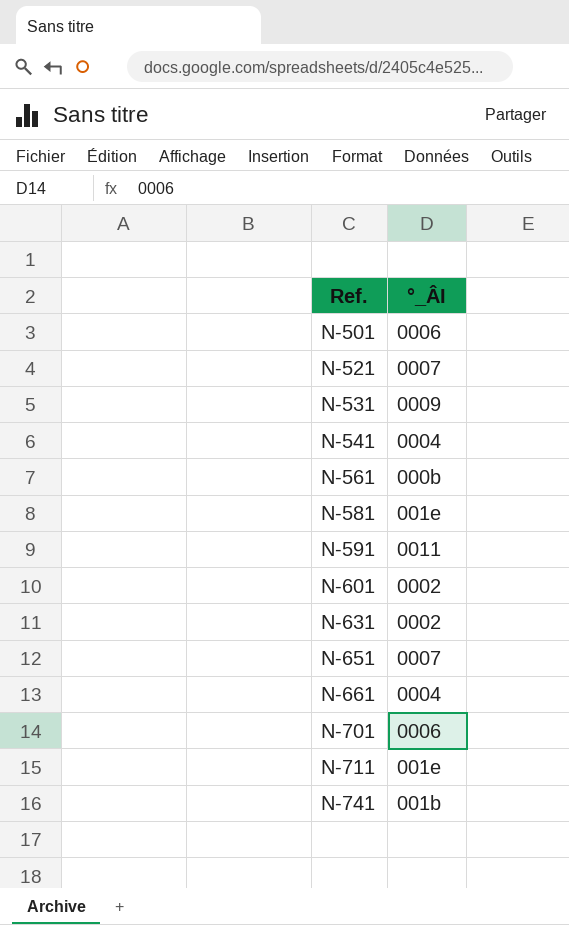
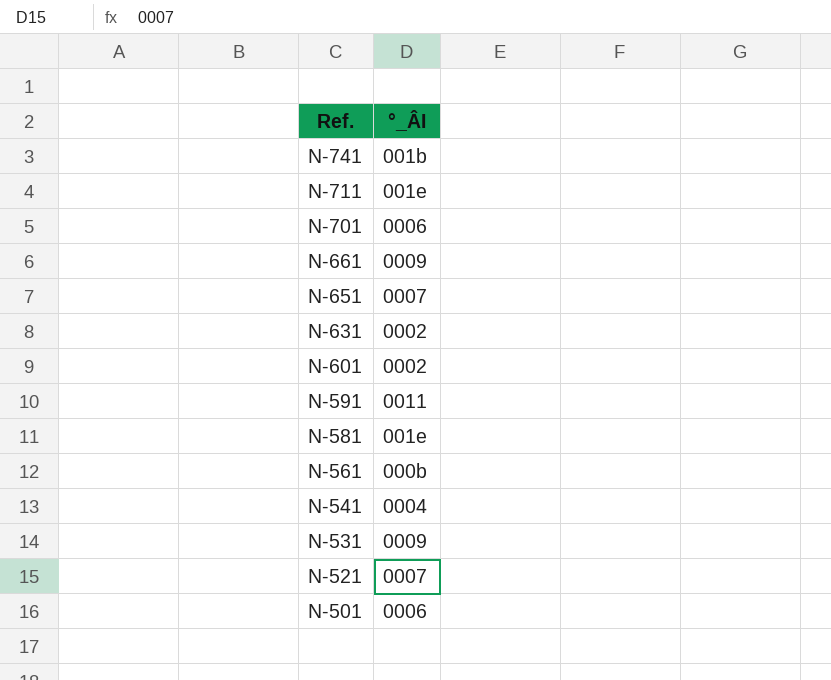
row order: Ref. ascending -> Ref. descending
N-661 | °_ÂI: 0004 -> 0009

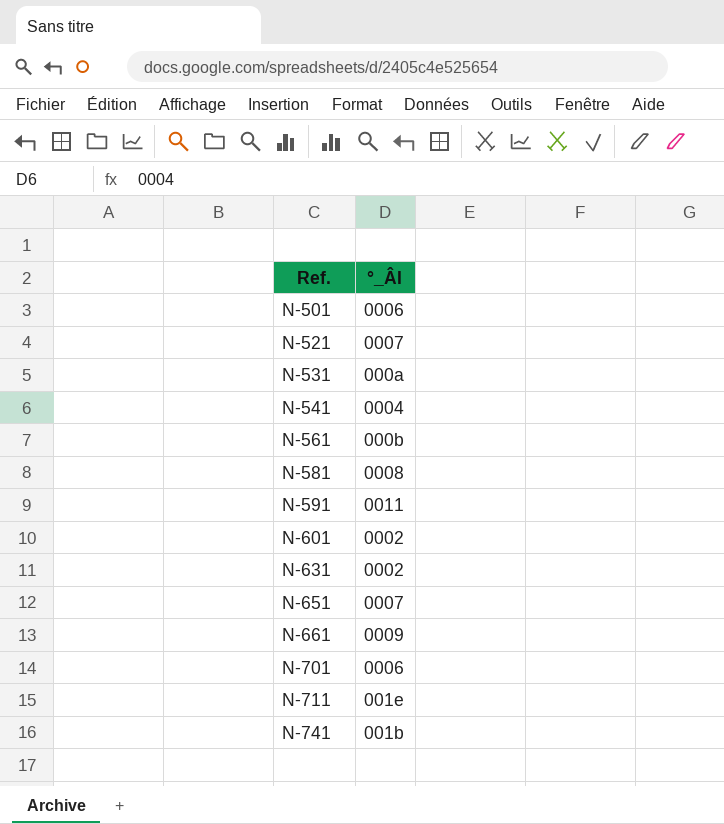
row order: Ref. descending -> Ref. ascending
N-531 | °_ÂI: 0009 -> 000a
N-581 | °_ÂI: 001e -> 0008

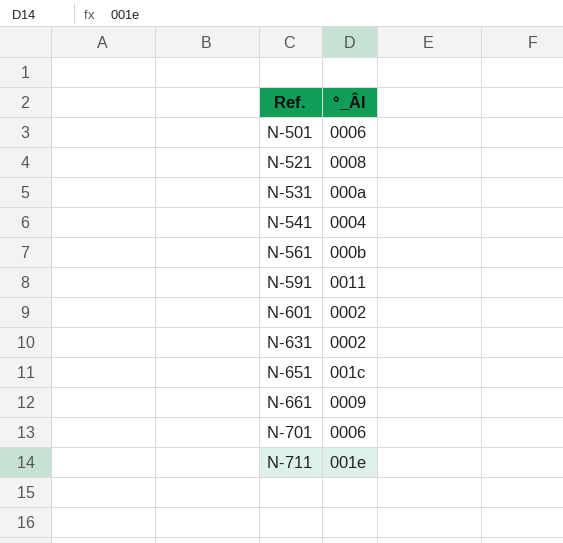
row N-581: 0008 -> none
row N-741: 001b -> none
N-521 | °_ÂI: 0007 -> 0008
N-651 | °_ÂI: 0007 -> 001c

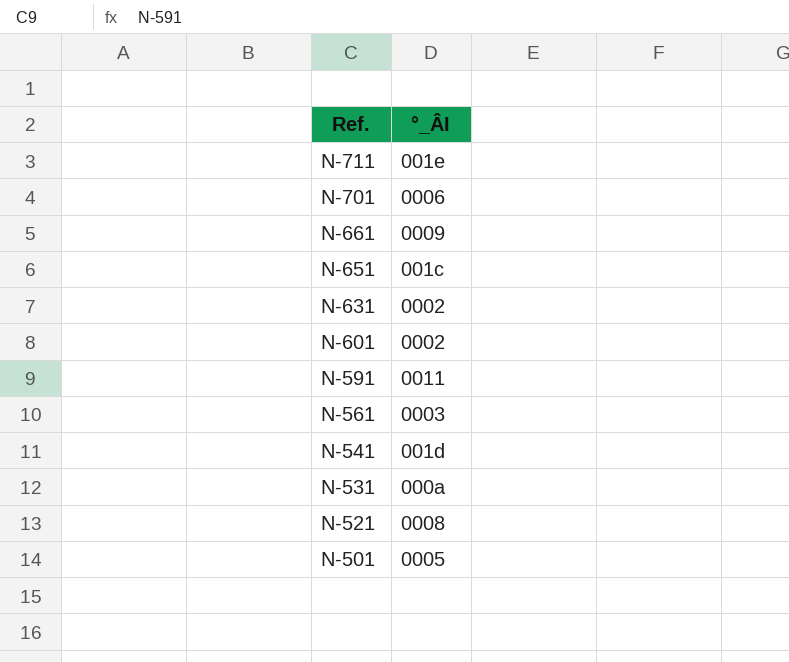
row order: Ref. ascending -> Ref. descending
N-561 | °_ÂI: 000b -> 0003
N-541 | °_ÂI: 0004 -> 001d
N-501 | °_ÂI: 0006 -> 0005

